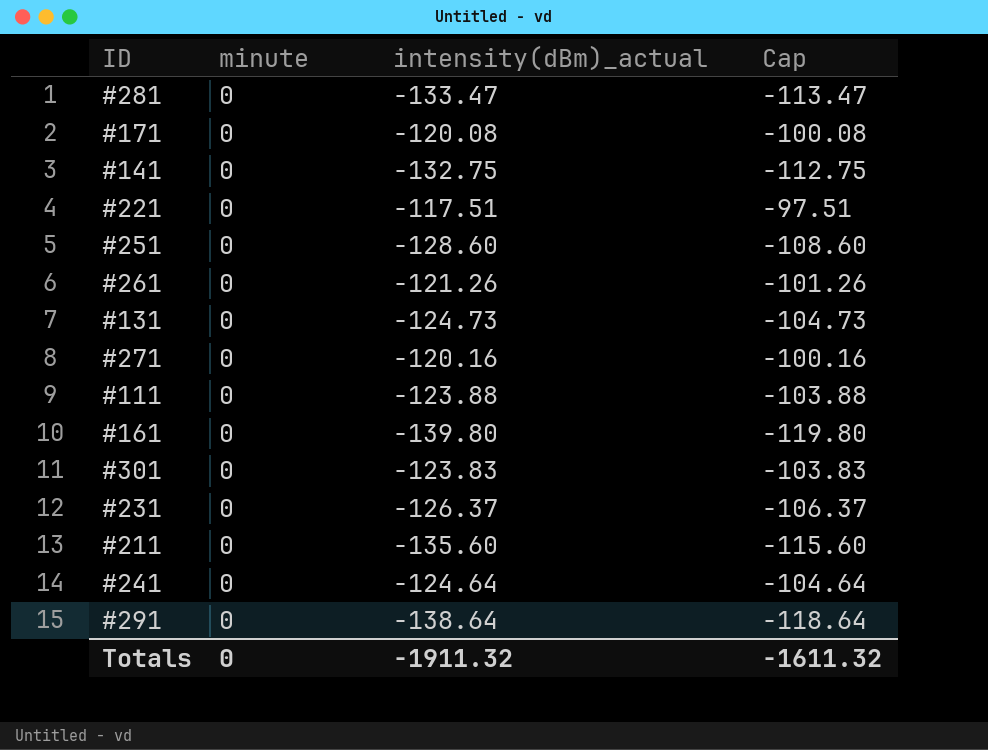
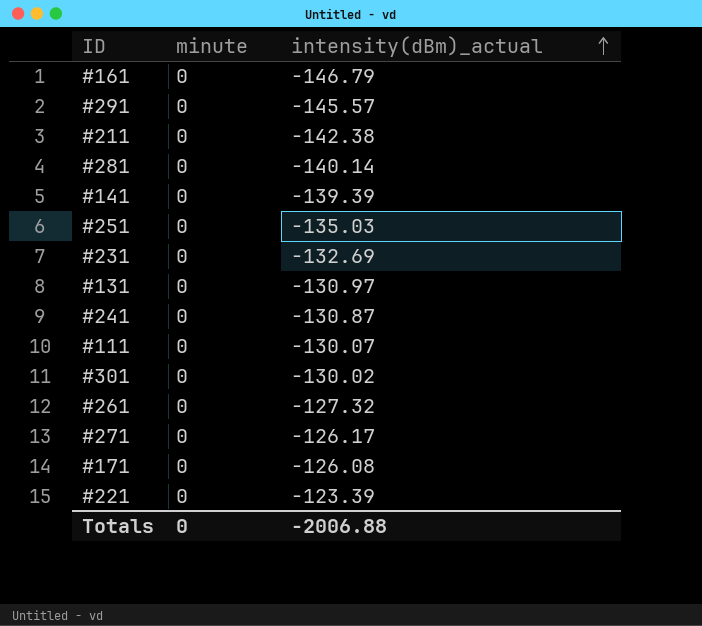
row order: none -> intensity(dBm)_actual ascending
column Cap | formula: [intensity(dBm)_actual] + 20 -> none
#161 | intensity(dBm)_actual: -139.80 -> -146.79
#291 | intensity(dBm)_actual: -138.64 -> -145.57
#211 | intensity(dBm)_actual: -135.60 -> -142.38
#281 | intensity(dBm)_actual: -133.47 -> -140.14
#141 | intensity(dBm)_actual: -132.75 -> -139.39
#251 | intensity(dBm)_actual: -128.60 -> -135.03
#231 | intensity(dBm)_actual: -126.37 -> -132.69
#131 | intensity(dBm)_actual: -124.73 -> -130.97
#241 | intensity(dBm)_actual: -124.64 -> -130.87
#111 | intensity(dBm)_actual: -123.88 -> -130.07
#301 | intensity(dBm)_actual: -123.83 -> -130.02
#261 | intensity(dBm)_actual: -121.26 -> -127.32
#271 | intensity(dBm)_actual: -120.16 -> -126.17
#171 | intensity(dBm)_actual: -120.08 -> -126.08
#221 | intensity(dBm)_actual: -117.51 -> -123.39
Totals | intensity(dBm)_actual: -1911.32 -> -2006.88

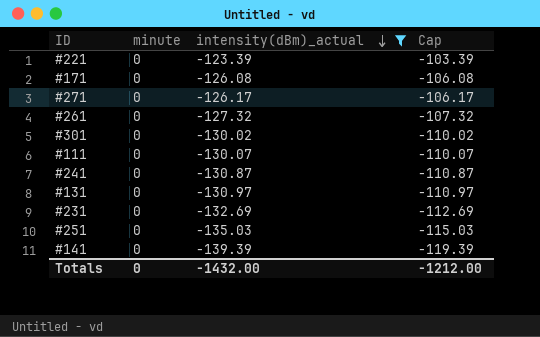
filter: none -> intensity(dBm)_actual >= -139.39
row order: intensity(dBm)_actual ascending -> intensity(dBm)_actual descending
column Cap | formula: none -> [intensity(dBm)_actual] + 20
Totals | intensity(dBm)_actual: -2006.88 -> -1432.00

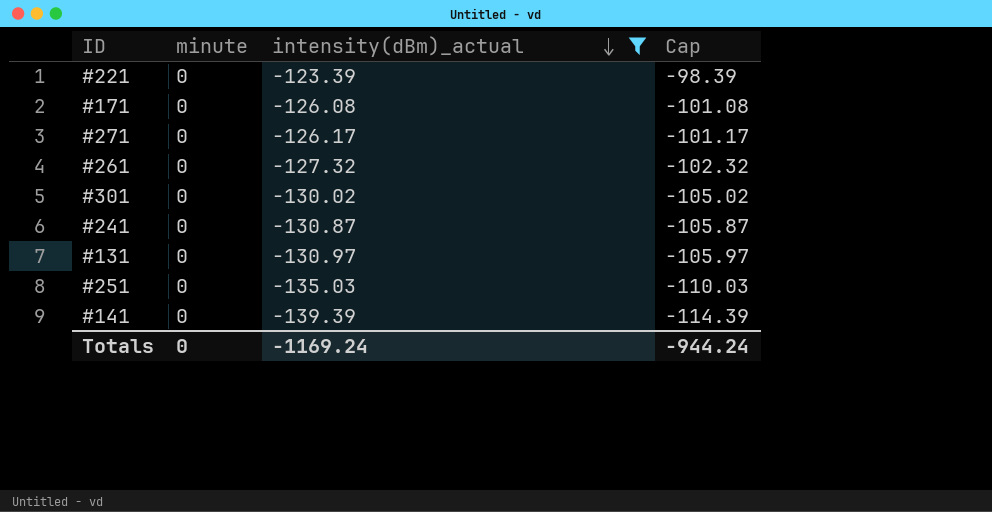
column Cap | formula: [intensity(dBm)_actual] + 20 -> [intensity(dBm)_actual] + 25
row #111: 0 | -130.07 | -110.07 -> none
row #231: 0 | -132.69 | -112.69 -> none
Totals | intensity(dBm)_actual: -1432.00 -> -1169.24
Totals | Cap: -1212.00 -> -944.24

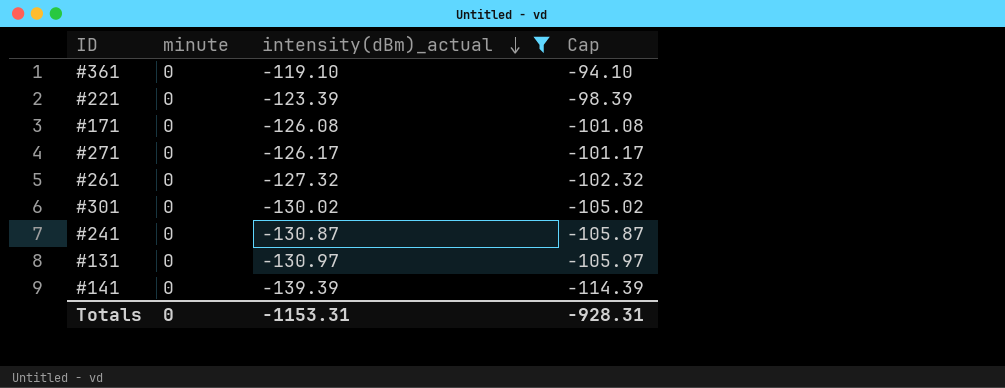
row #251: 0 | -135.03 | -110.03 -> none
row #361: none -> 0 | -119.10 | -94.10
Totals | intensity(dBm)_actual: -1169.24 -> -1153.31
Totals | Cap: -944.24 -> -928.31

